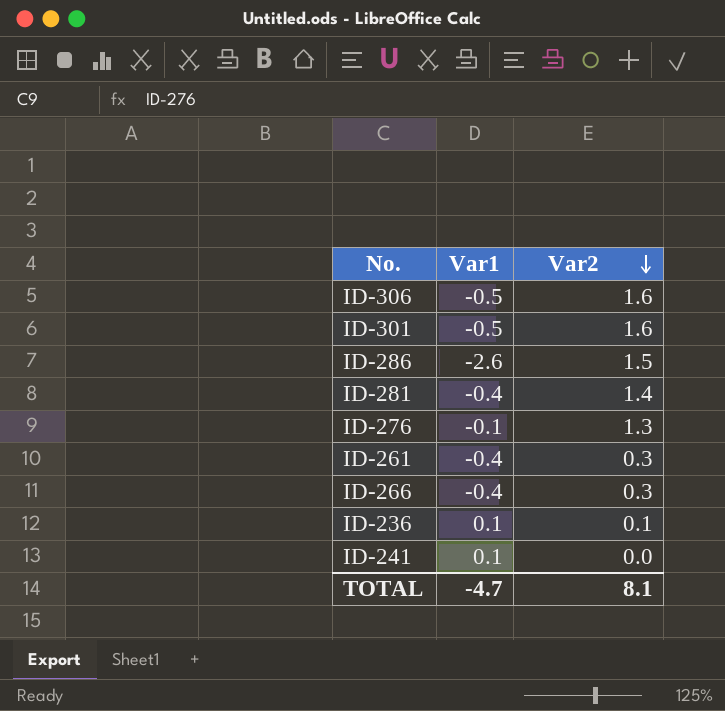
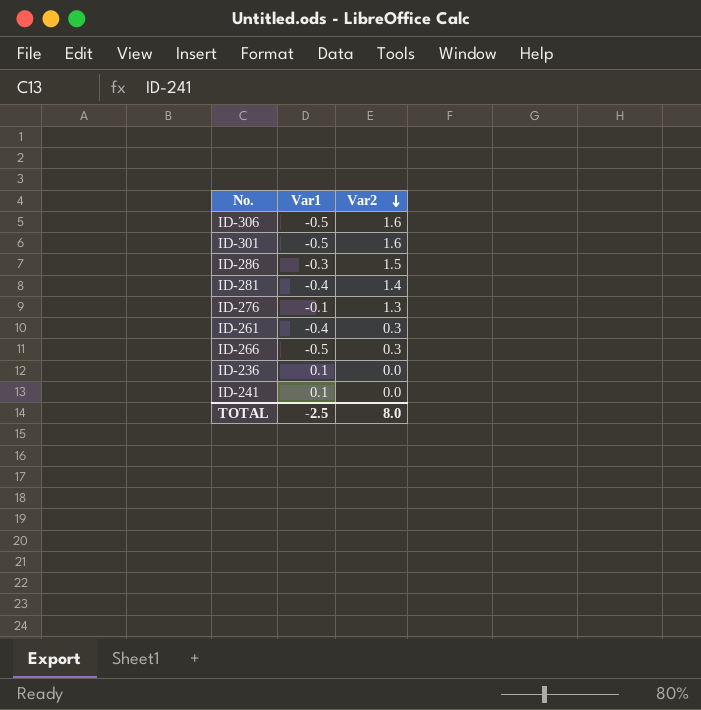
ID-286 | Var1: -2.6 -> -0.3
ID-266 | Var1: -0.4 -> -0.5
ID-236 | Var2: 0.1 -> 0.0
TOTAL | Var1: -4.7 -> -2.5
TOTAL | Var2: 8.1 -> 8.0

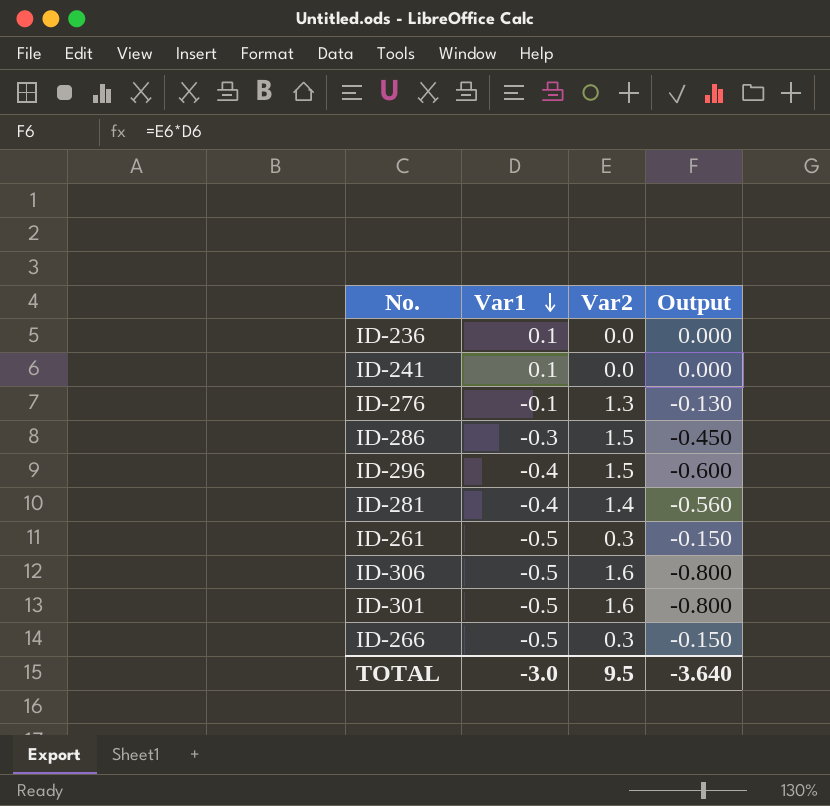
row order: Var2 descending -> Var1 descending
column Output | formula: none -> [Var1] * [Var2]
row ID-296: none -> -0.4 | 1.5 | -0.600
ID-261 | Var1: -0.4 -> -0.5
TOTAL | Var1: -2.5 -> -3.0
TOTAL | Var2: 8.0 -> 9.5

